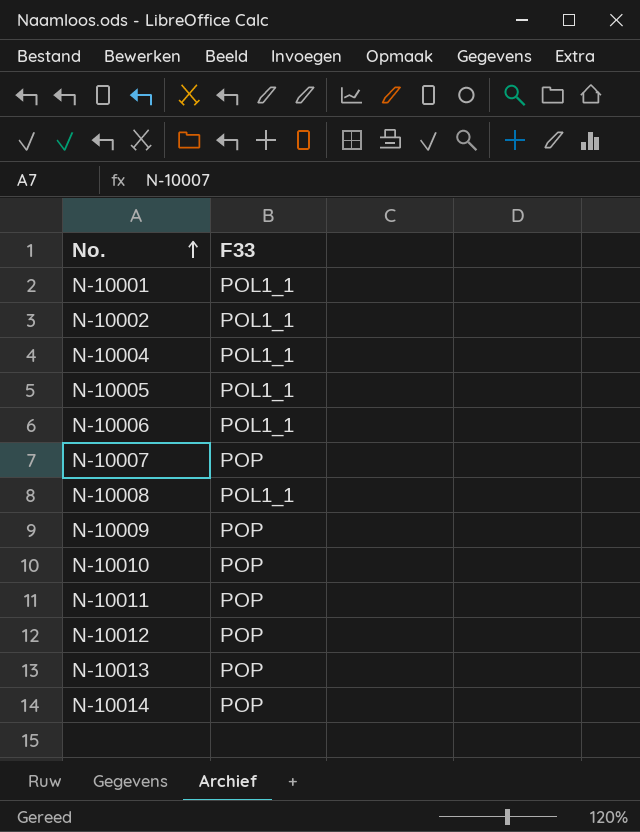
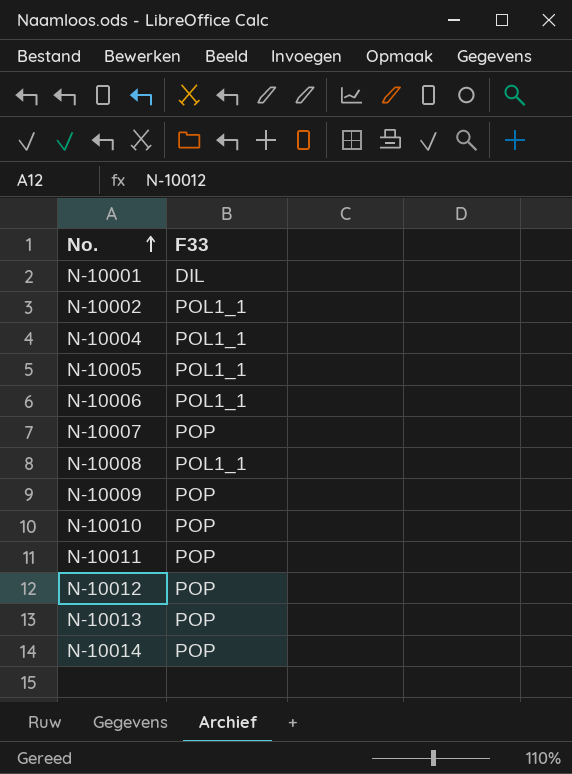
N-10001 | F33: POL1_1 -> DIL

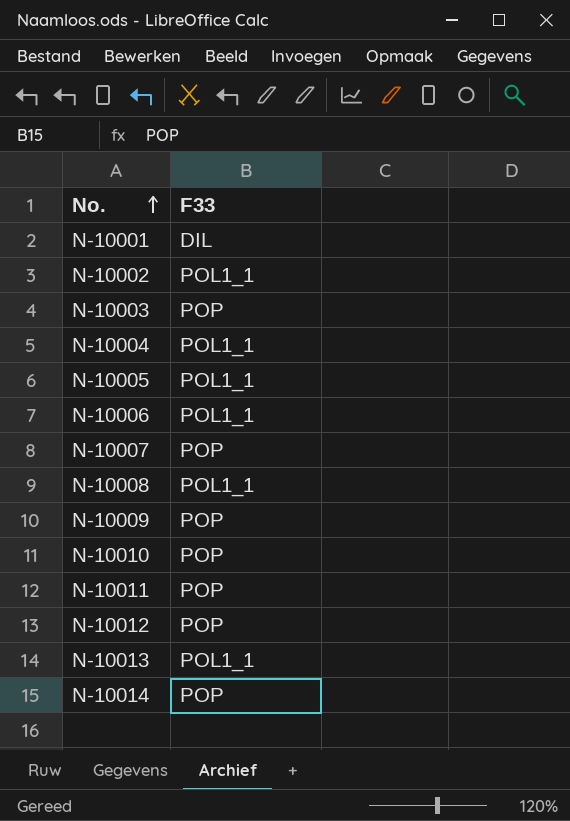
row N-10003: none -> POP
N-10013 | F33: POP -> POL1_1

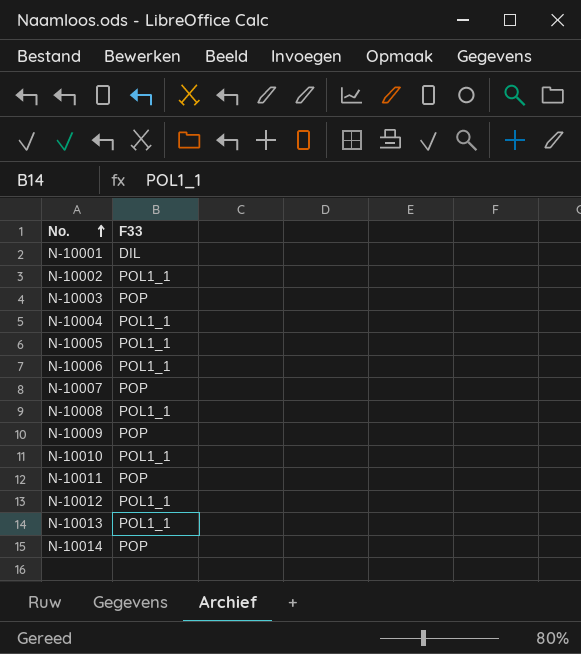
N-10010 | F33: POP -> POL1_1
N-10012 | F33: POP -> POL1_1

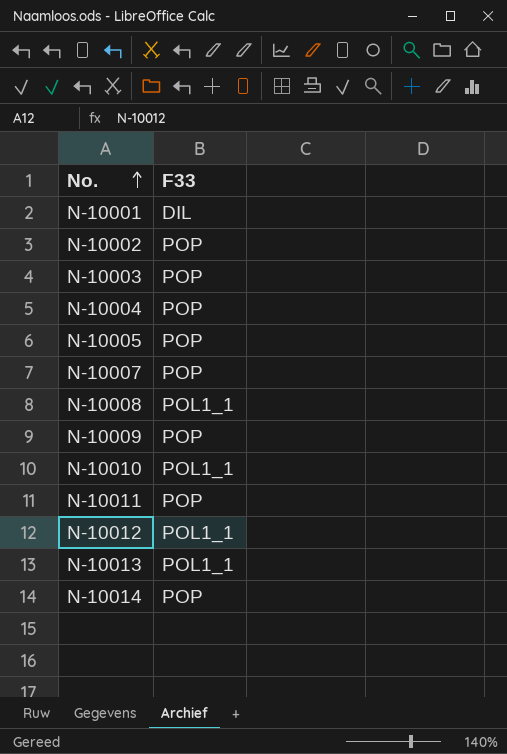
row N-10006: POL1_1 -> none
N-10002 | F33: POL1_1 -> POP
N-10004 | F33: POL1_1 -> POP
N-10005 | F33: POL1_1 -> POP

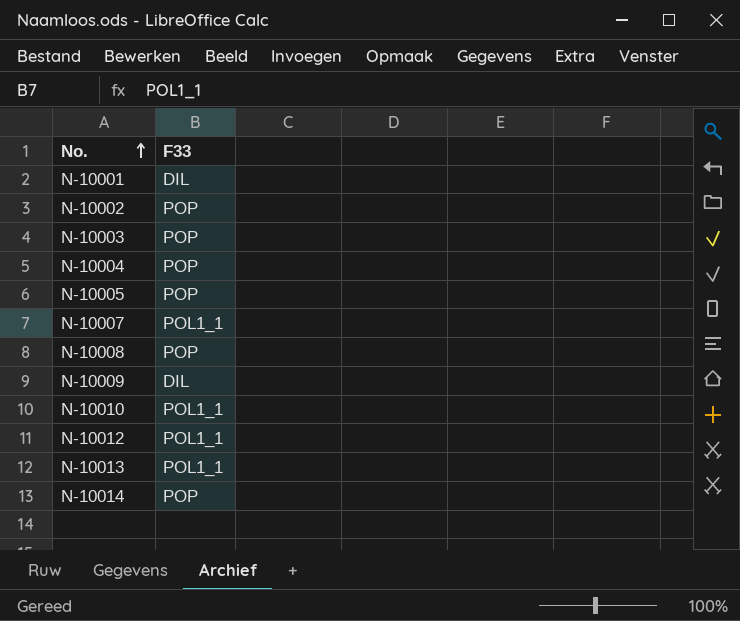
row N-10011: POP -> none
N-10007 | F33: POP -> POL1_1
N-10008 | F33: POL1_1 -> POP
N-10009 | F33: POP -> DIL

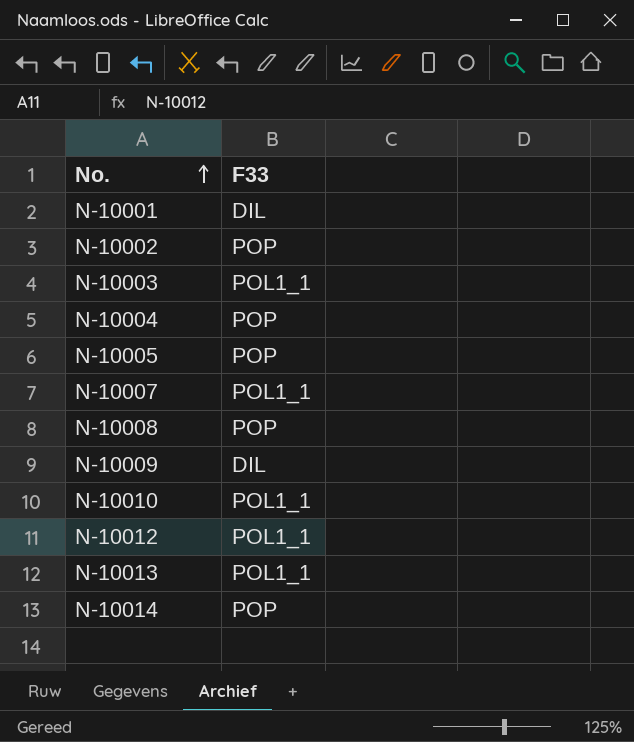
N-10003 | F33: POP -> POL1_1

